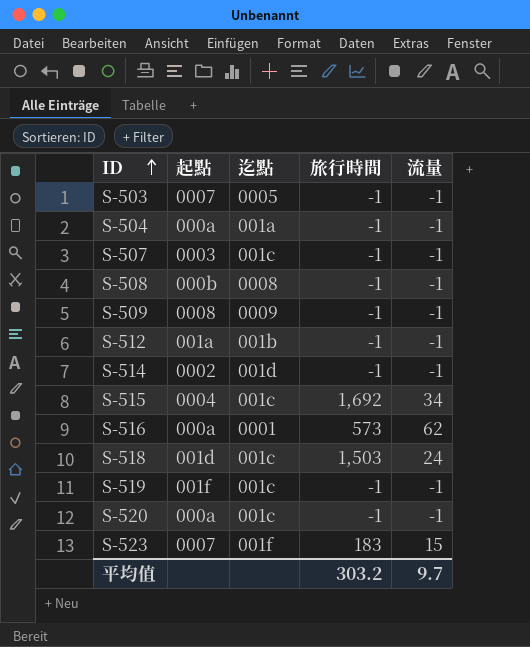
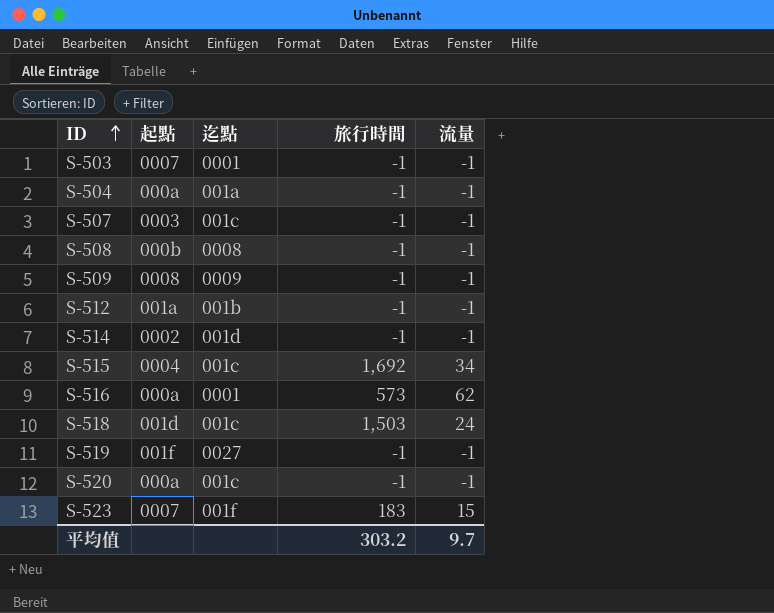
S-503 | 迄點: 0005 -> 0001
S-519 | 迄點: 001c -> 0027

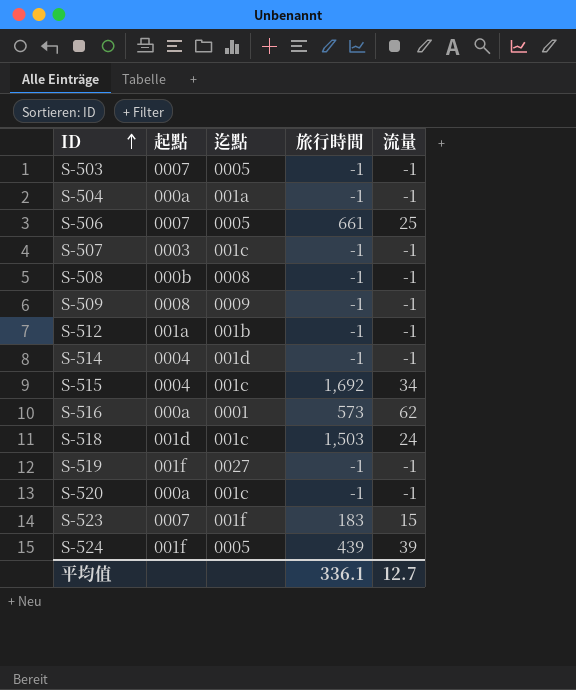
S-503 | 迄點: 0001 -> 0005
row S-506: none -> 0007 | 0005 | 661 | 25
S-514 | 起點: 0002 -> 0004
row S-524: none -> 001f | 0005 | 439 | 39
平均值 | 旅行時間: 303.2 -> 336.1
平均值 | 流量: 9.7 -> 12.7

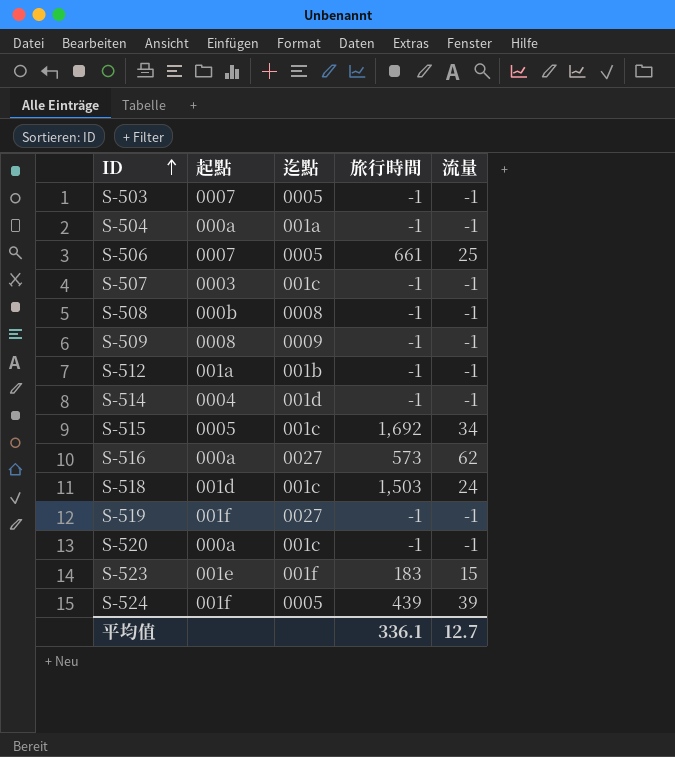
S-515 | 起點: 0004 -> 0005
S-516 | 迄點: 0001 -> 0027
S-523 | 起點: 0007 -> 001e

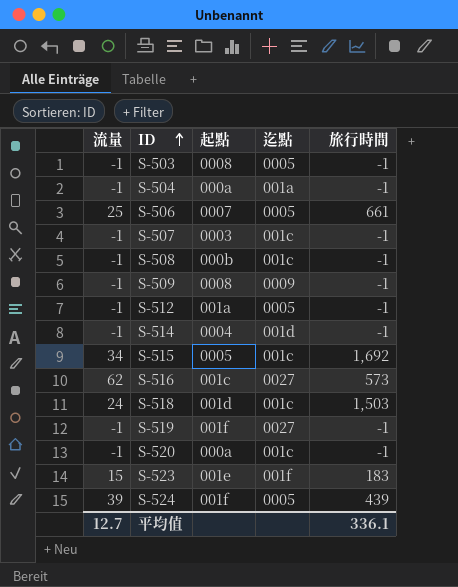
column 流量 | position: 5 -> 1
S-503 | 起點: 0007 -> 0008
S-508 | 迄點: 0008 -> 001c
S-512 | 迄點: 001b -> 0005
S-516 | 起點: 000a -> 001c

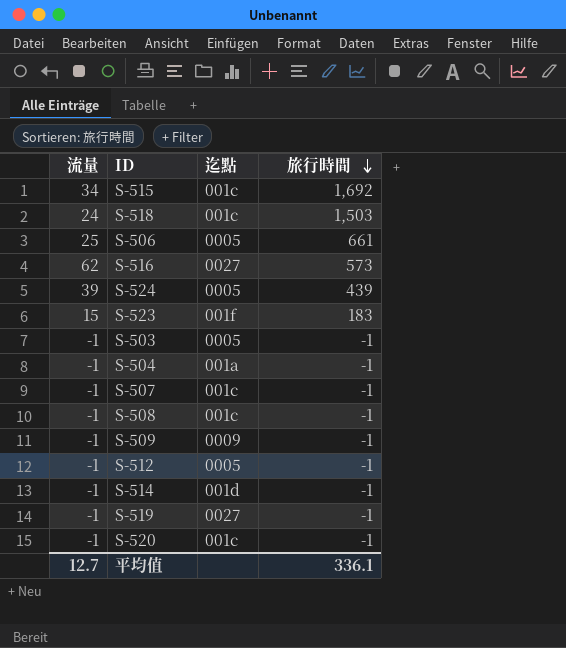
row order: ID ascending -> 旅行時間 descending
column 起點 | position: 3 -> none

